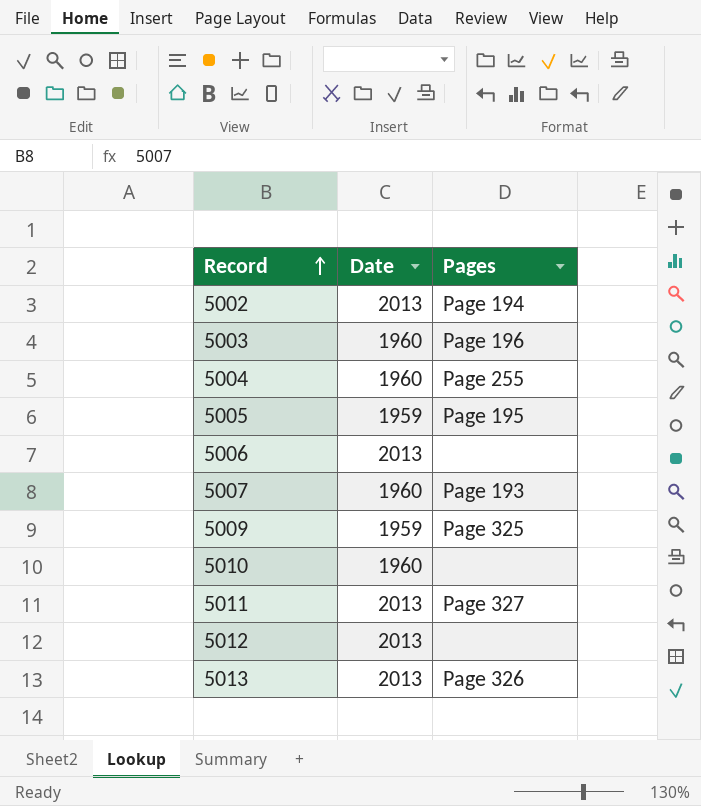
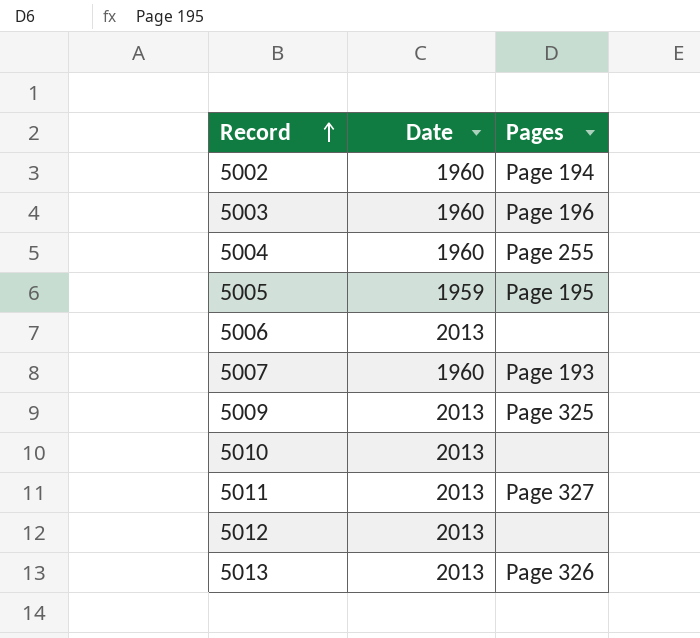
5002 | Date: 2013 -> 1960
5009 | Date: 1959 -> 2013
5010 | Date: 1960 -> 2013

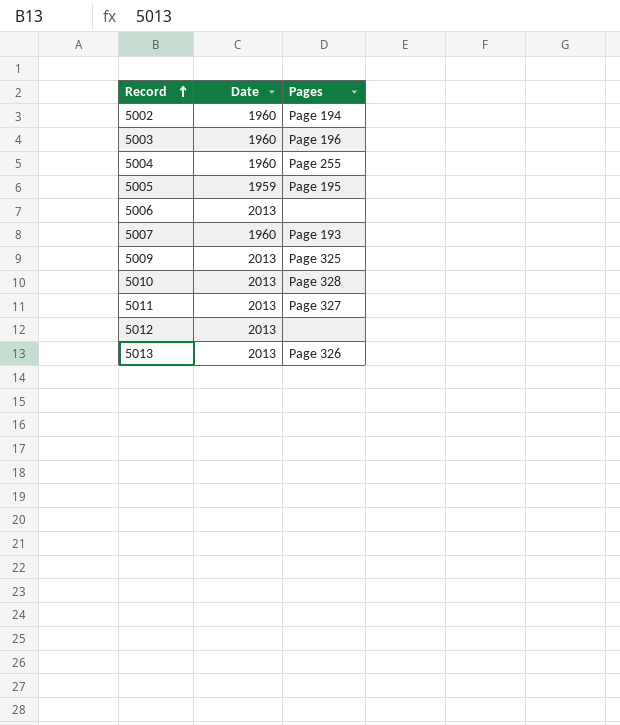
5010 | Pages: none -> Page 328

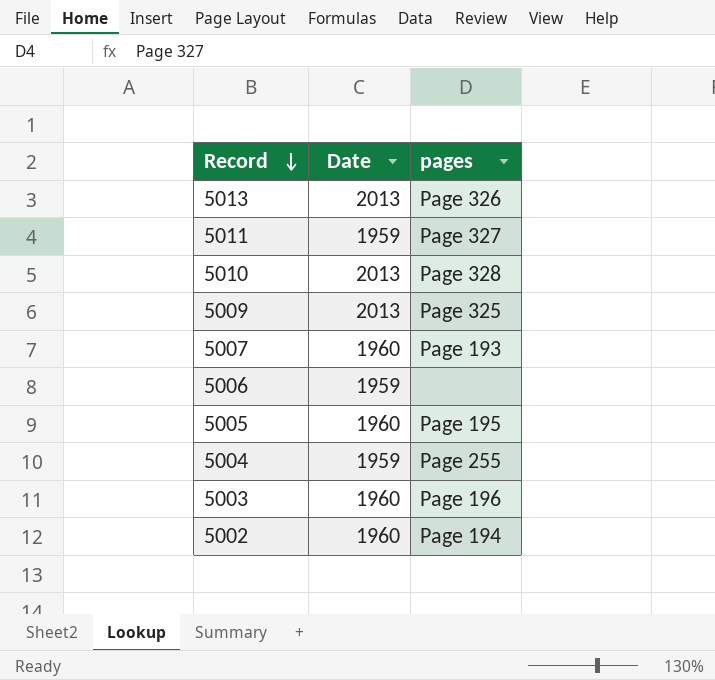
row order: Record ascending -> Record descending
column name: Pages -> pages
row 5012: 2013 | none -> none
5011 | Date: 2013 -> 1959
5006 | Date: 2013 -> 1959
5005 | Date: 1959 -> 1960
5004 | Date: 1960 -> 1959

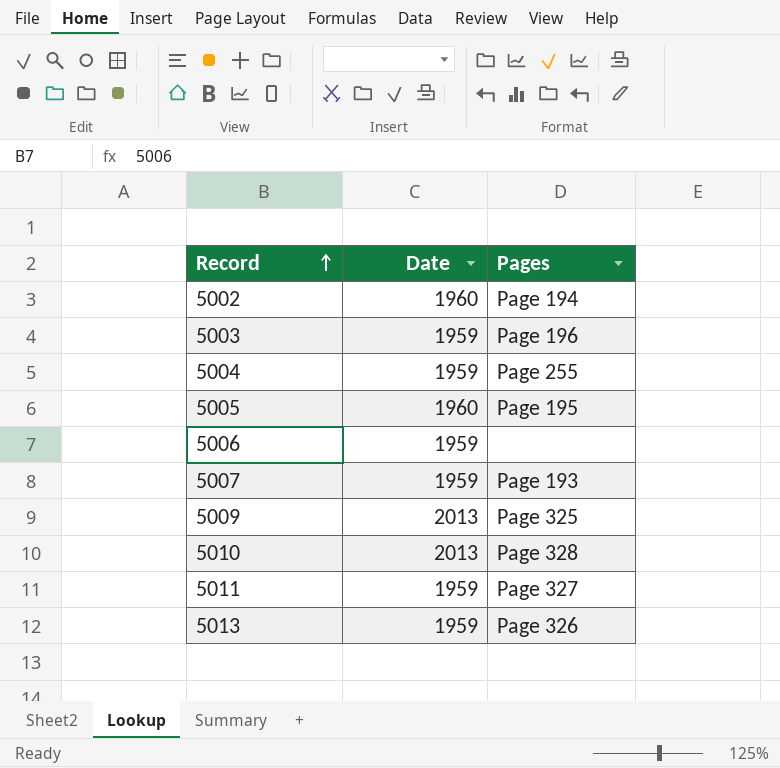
row order: Record descending -> Record ascending
column name: pages -> Pages
5003 | Date: 1960 -> 1959
5007 | Date: 1960 -> 1959
5013 | Date: 2013 -> 1959

